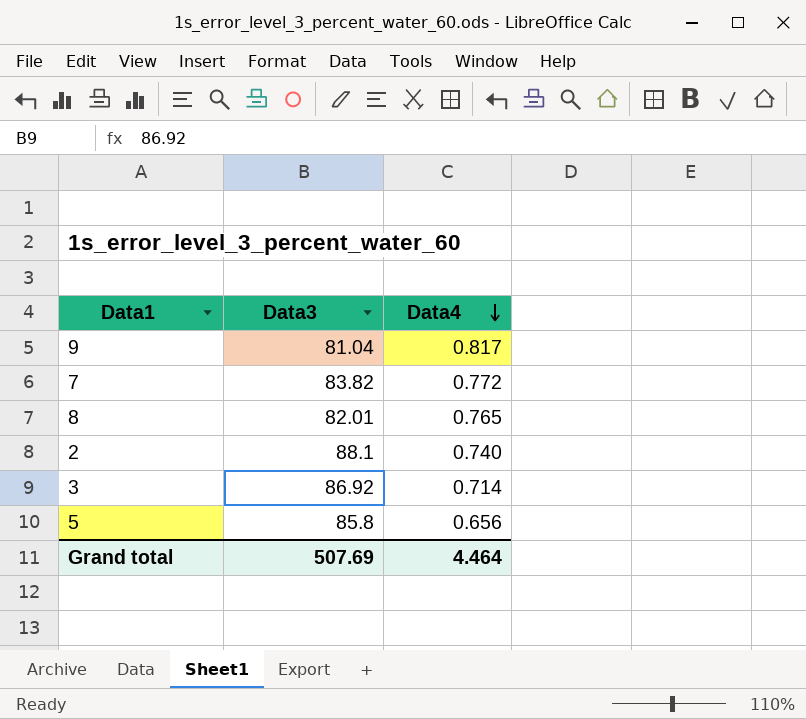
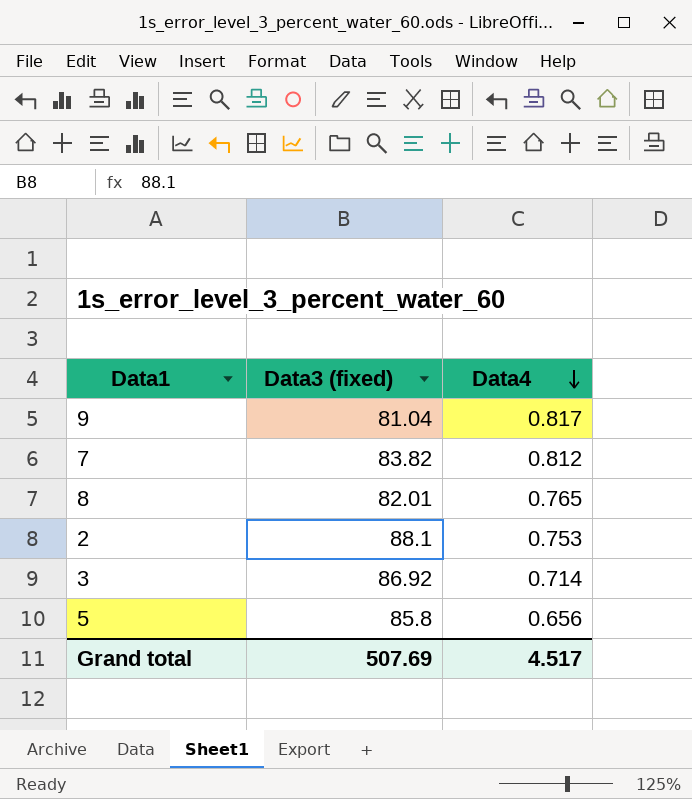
column name: Data3 -> Data3 (fixed)
7 | Data4: 0.772 -> 0.812
2 | Data4: 0.740 -> 0.753
Grand total | Data4: 4.464 -> 4.517

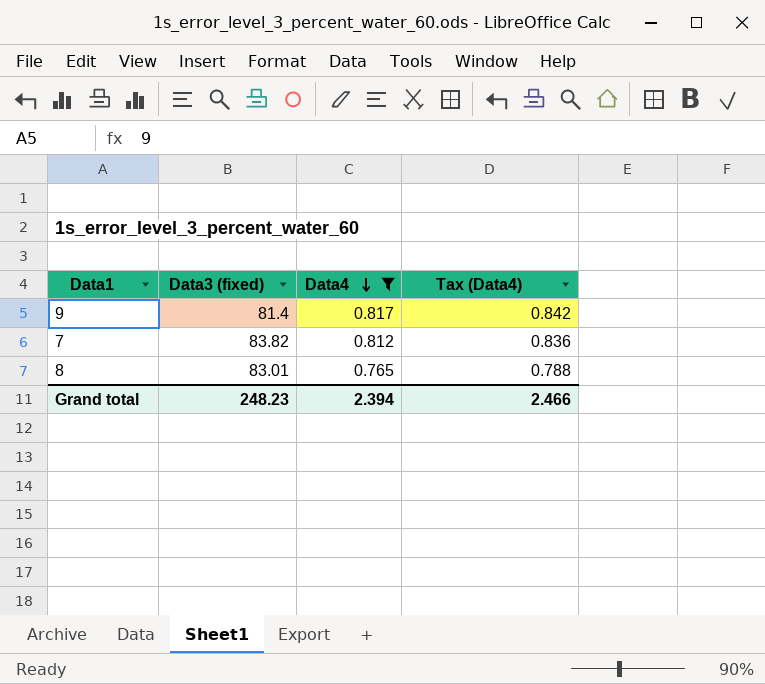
filter: none -> Data4 >= 0.765
column Tax (Data4) | formula: none -> [Data4] * 1.03
9 | Data3 (fixed): 81.04 -> 81.4
8 | Data3 (fixed): 82.01 -> 83.01
Grand total | Data3 (fixed): 507.69 -> 248.23
Grand total | Data4: 4.517 -> 2.394

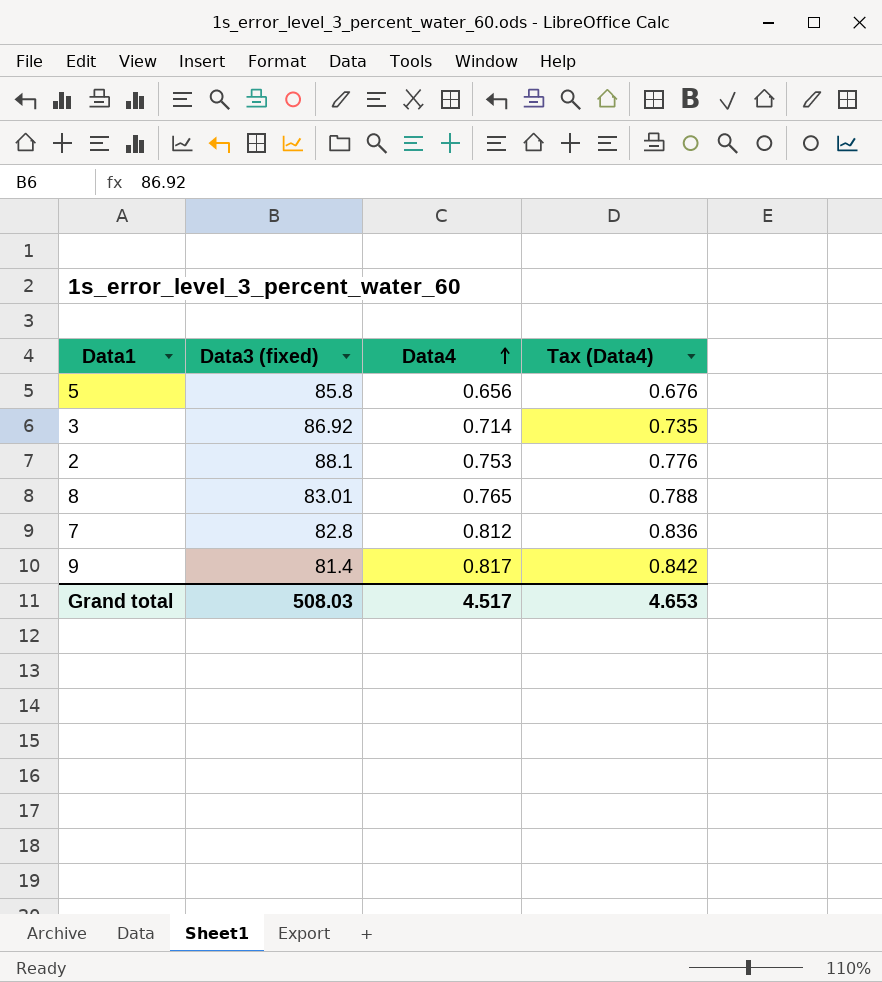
filter: Data4 >= 0.765 -> none
row order: Data4 descending -> Data4 ascending
7 | Data3 (fixed): 83.82 -> 82.8
Grand total | Data3 (fixed): 248.23 -> 508.03
Grand total | Data4: 2.394 -> 4.517
Grand total | Tax (Data4): 2.466 -> 4.653

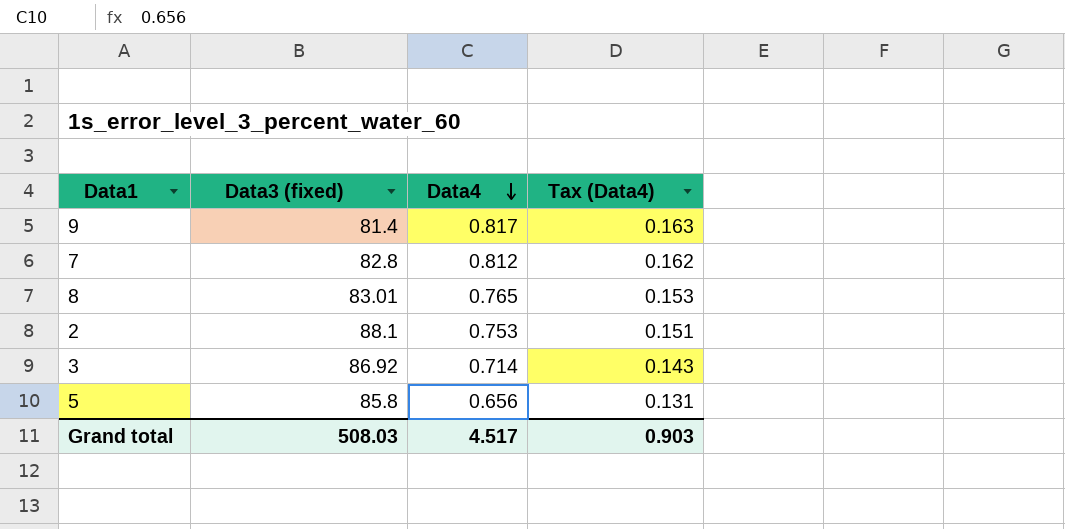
row order: Data4 ascending -> Data4 descending
column Tax (Data4) | formula: [Data4] * 1.03 -> [Data4] * 0.2
Grand total | Tax (Data4): 4.653 -> 0.903

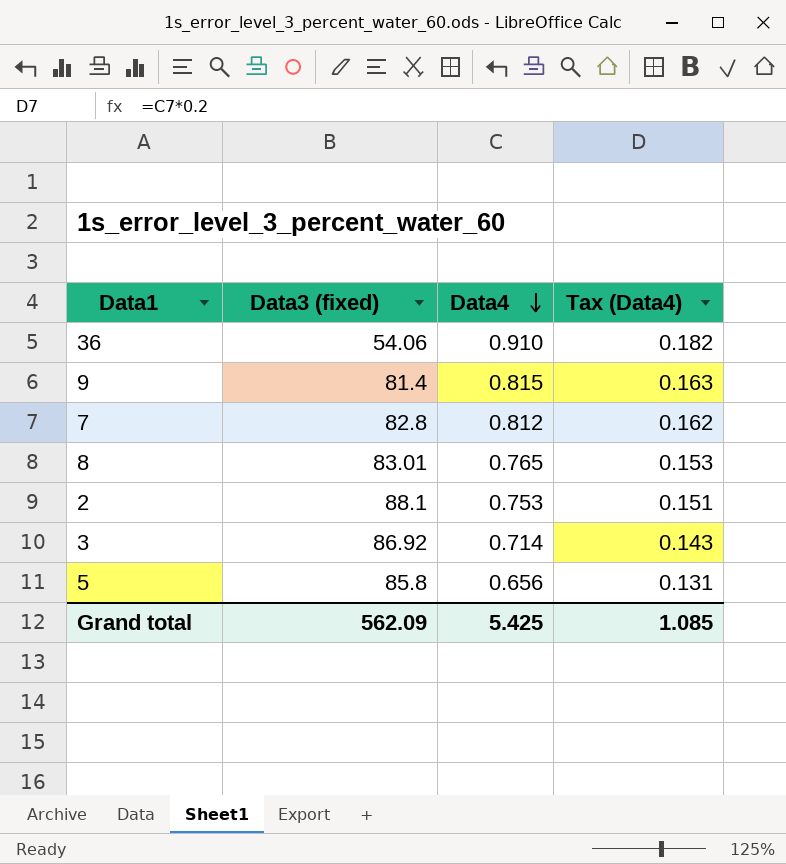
row 36: none -> 54.06 | 0.910 | 0.182
9 | Data4: 0.817 -> 0.815
Grand total | Data3 (fixed): 508.03 -> 562.09
Grand total | Data4: 4.517 -> 5.425
Grand total | Tax (Data4): 0.903 -> 1.085

